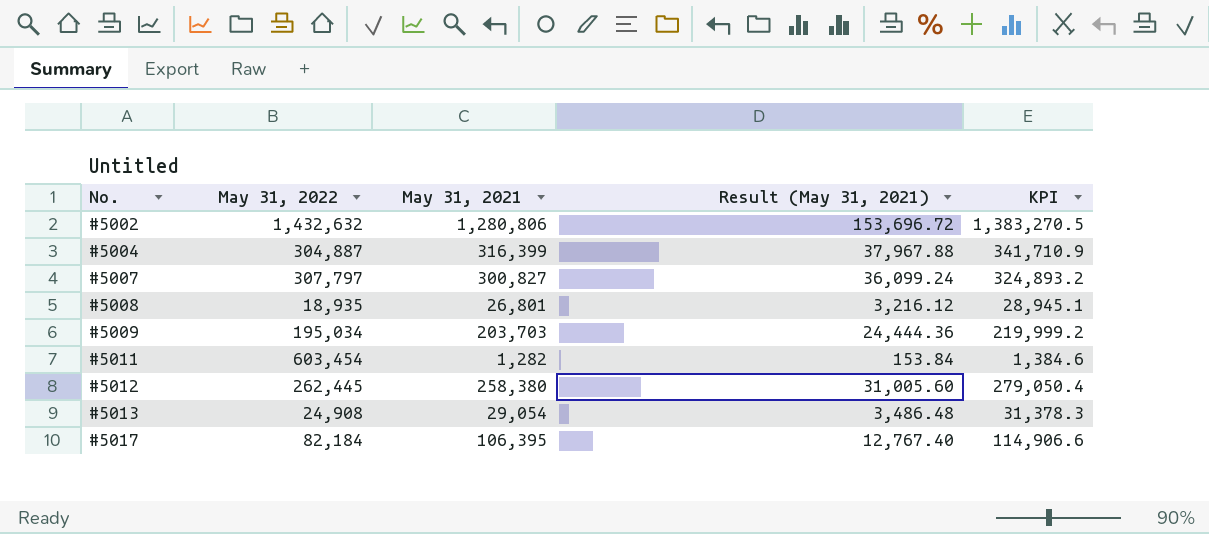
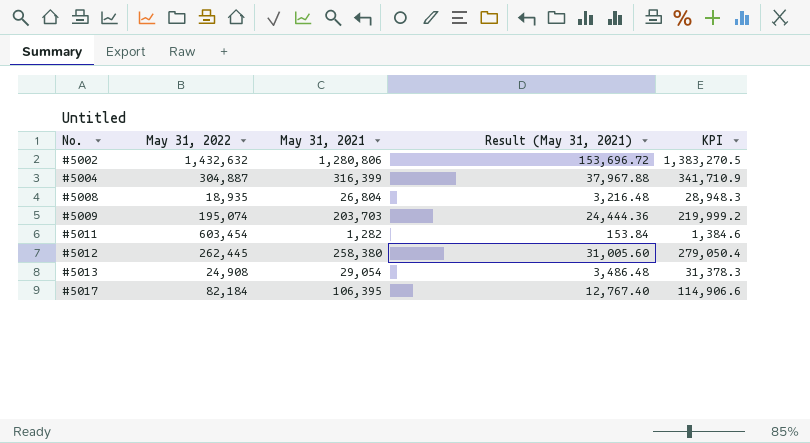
row #5007: 307,797 | 300,827 | 36,099.24 | 324,893.2 -> none
#5008 | May 31, 2021: 26,801 -> 26,804
#5008 | Result (May 31, 2021): 3,216.12 -> 3,216.48
#5008 | KPI: 28,945.1 -> 28,948.3
#5009 | May 31, 2022: 195,034 -> 195,074

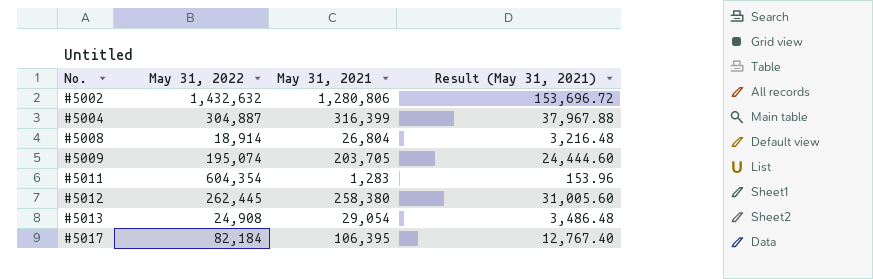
column KPI | formula: [May 31, 2021] * 1.08 -> none
#5008 | May 31, 2022: 18,935 -> 18,914
#5009 | May 31, 2021: 203,703 -> 203,705
#5009 | Result (May 31, 2021): 24,444.36 -> 24,444.60
#5011 | May 31, 2022: 603,454 -> 604,354
#5011 | May 31, 2021: 1,282 -> 1,283
#5011 | Result (May 31, 2021): 153.84 -> 153.96

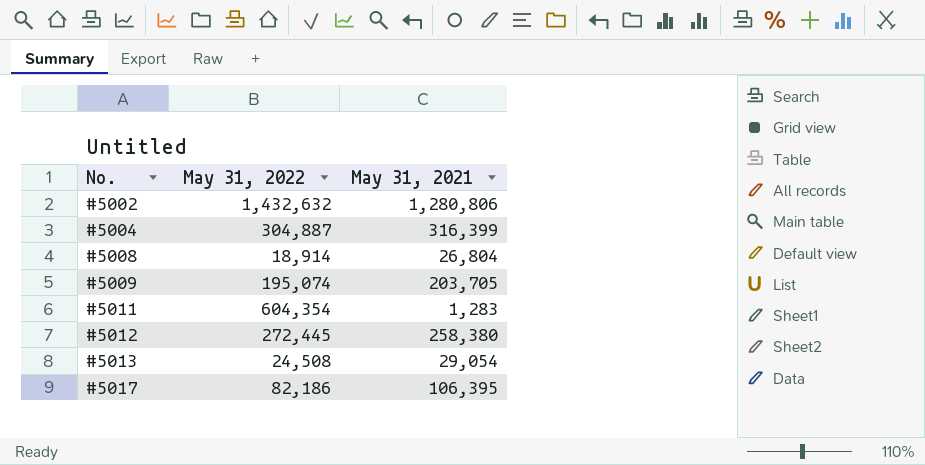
column Result (May 31, 2021) | formula: [May 31, 2021] * 0.12 -> none
#5012 | May 31, 2022: 262,445 -> 272,445
#5013 | May 31, 2022: 24,908 -> 24,508
#5017 | May 31, 2022: 82,184 -> 82,186

